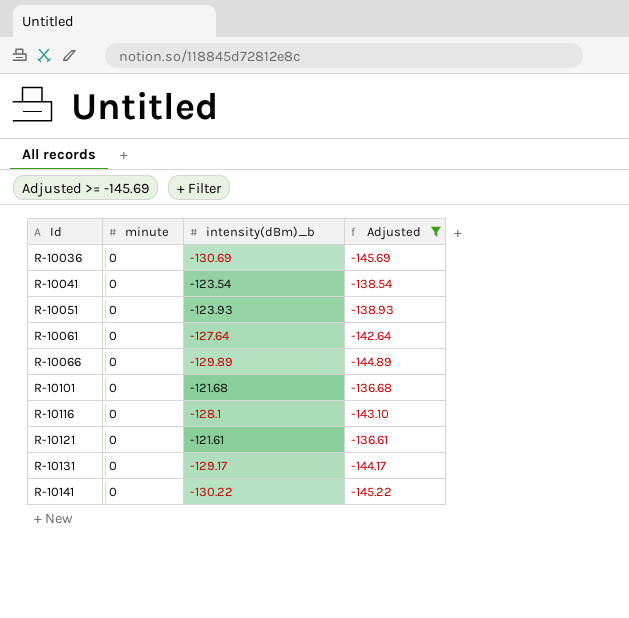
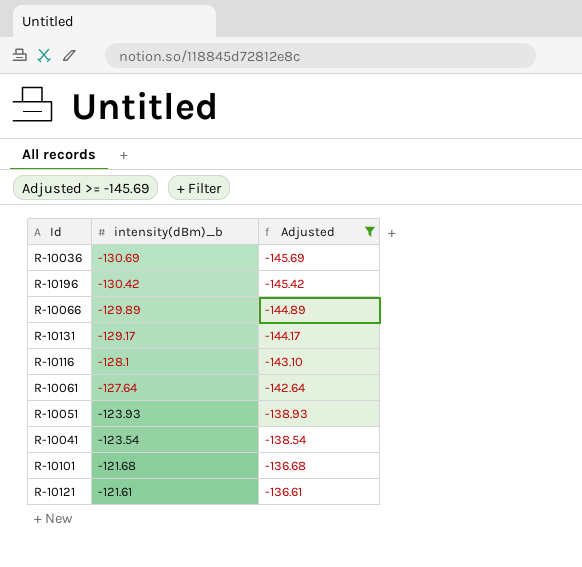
row order: Id ascending -> intensity(dBm)_b ascending
column minute | position: 2 -> none
row R-10141: 0 | -130.22 | -145.22 -> none
row R-10196: none -> -130.42 | -145.42

